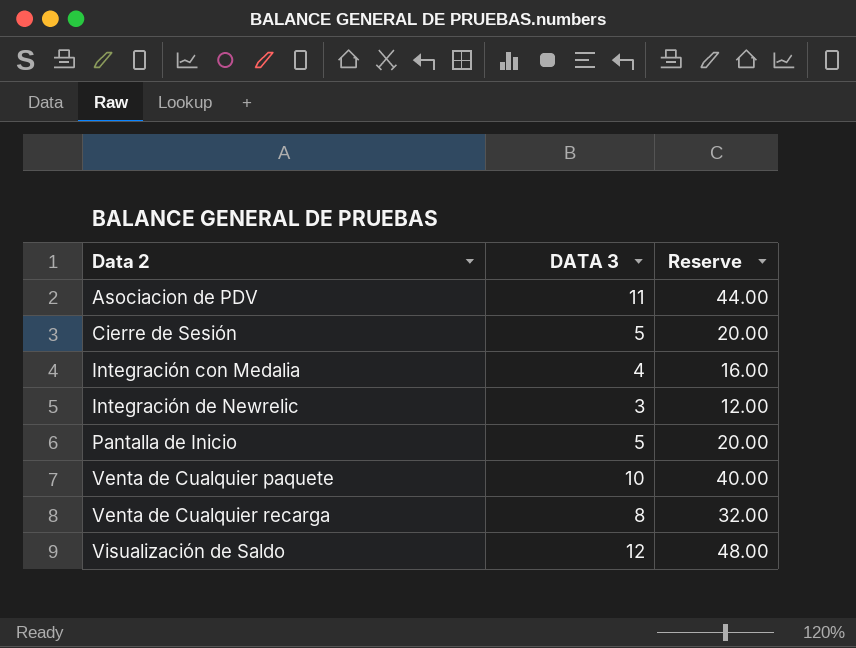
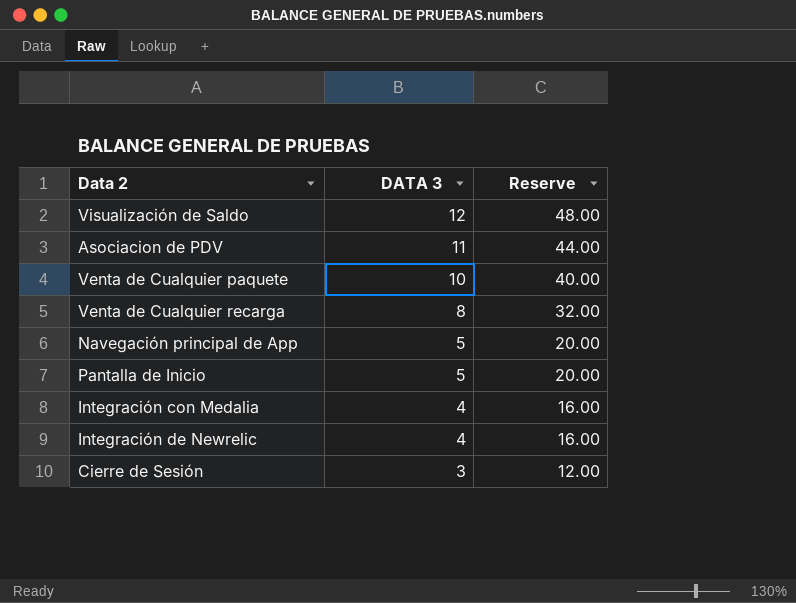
row order: Data 2 ascending -> DATA 3 descending
row Navegación principal de App: none -> 5 | 20.00
Integración de Newrelic | DATA 3: 3 -> 4
Integración de Newrelic | Reserve: 12.00 -> 16.00
Cierre de Sesión | DATA 3: 5 -> 3
Cierre de Sesión | Reserve: 20.00 -> 12.00

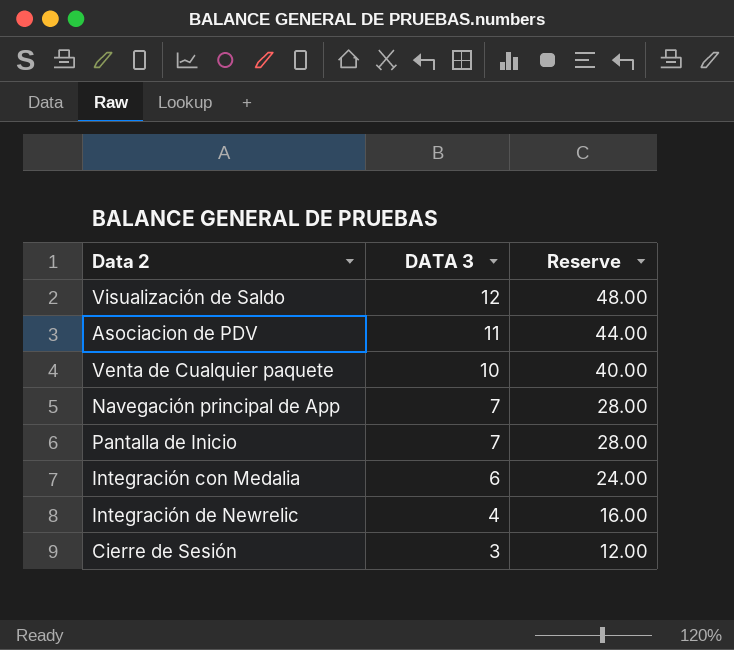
row Venta de Cualquier recarga: 8 | 32.00 -> none
Navegación principal de App | DATA 3: 5 -> 7
Navegación principal de App | Reserve: 20.00 -> 28.00
Pantalla de Inicio | DATA 3: 5 -> 7
Pantalla de Inicio | Reserve: 20.00 -> 28.00
Integración con Medalia | DATA 3: 4 -> 6
Integración con Medalia | Reserve: 16.00 -> 24.00

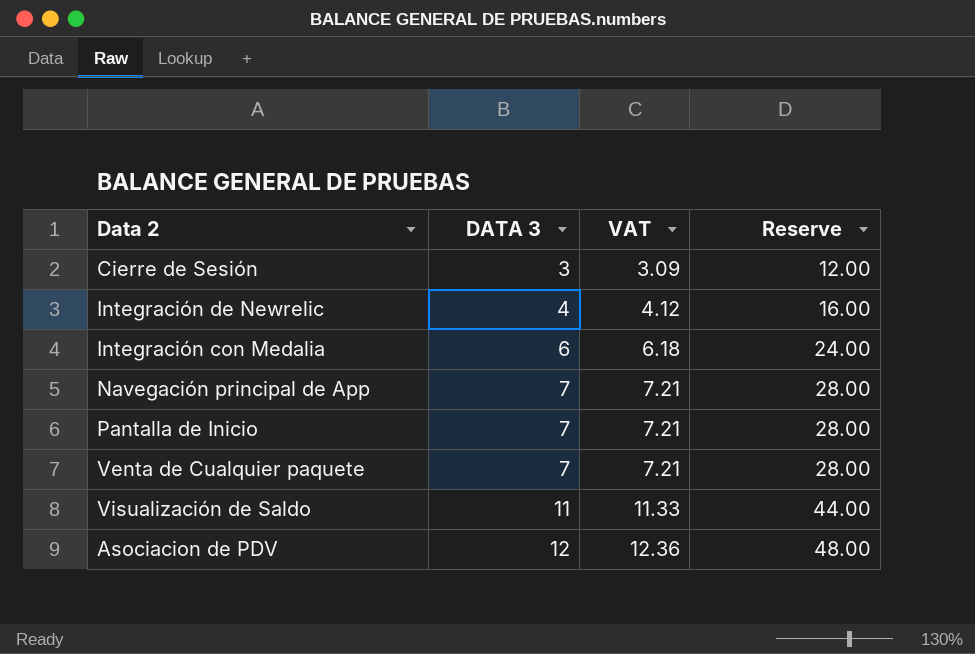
row order: DATA 3 descending -> DATA 3 ascending
column VAT | formula: none -> [DATA 3] * 1.03
Venta de Cualquier paquete | DATA 3: 10 -> 7
Venta de Cualquier paquete | Reserve: 40.00 -> 28.00
Visualización de Saldo | DATA 3: 12 -> 11
Visualización de Saldo | Reserve: 48.00 -> 44.00
Asociacion de PDV | DATA 3: 11 -> 12
Asociacion de PDV | Reserve: 44.00 -> 48.00

